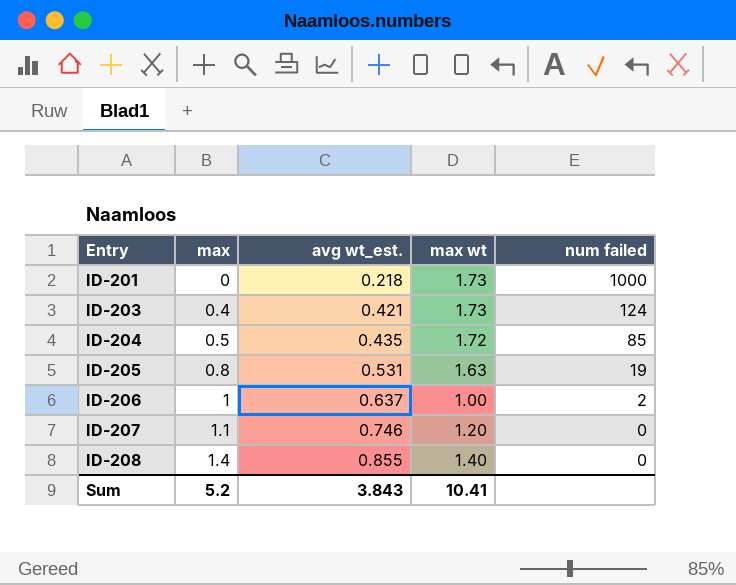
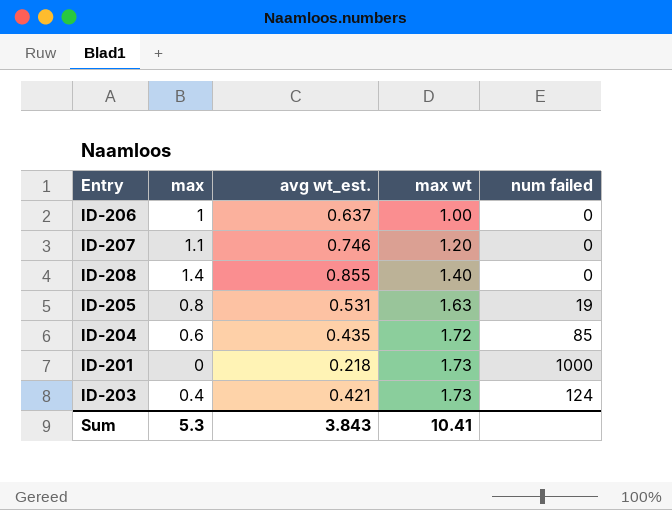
row order: Entry ascending -> max wt ascending
ID-206 | num failed: 2 -> 0
ID-204 | max: 0.5 -> 0.6
Sum | max: 5.2 -> 5.3

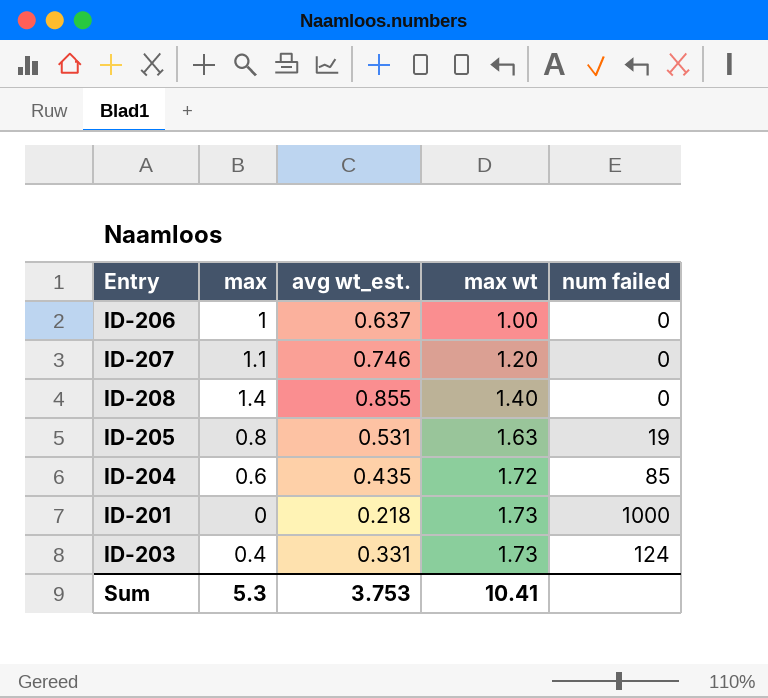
ID-203 | avg wt_est.: 0.421 -> 0.331
Sum | avg wt_est.: 3.843 -> 3.753

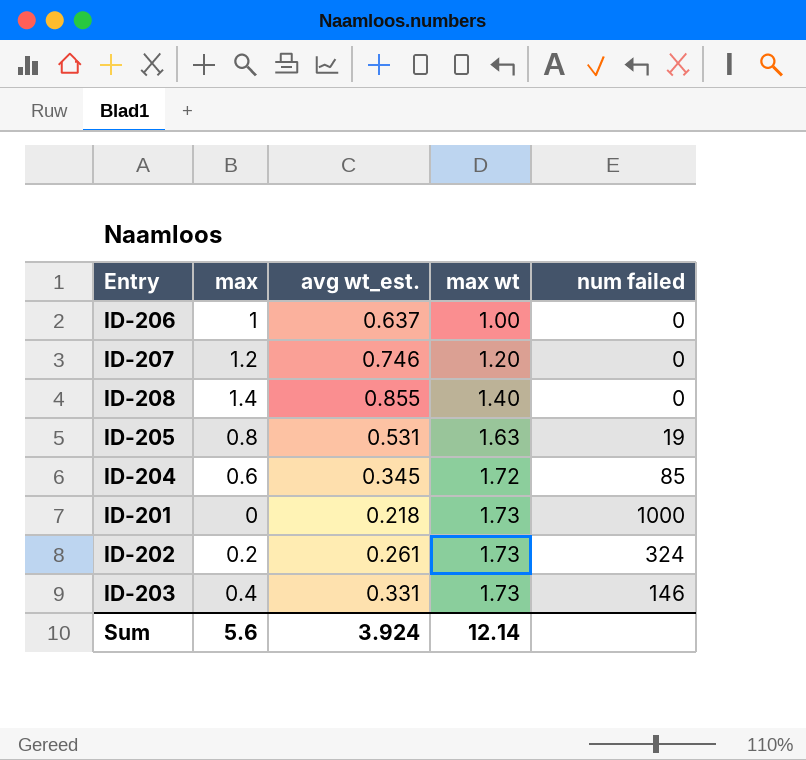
ID-207 | max: 1.1 -> 1.2
ID-204 | avg wt_est.: 0.435 -> 0.345
row ID-202: none -> 0.2 | 0.261 | 1.73 | 324
ID-203 | num failed: 124 -> 146
Sum | max: 5.3 -> 5.6
Sum | avg wt_est.: 3.753 -> 3.924
Sum | max wt: 10.41 -> 12.14

